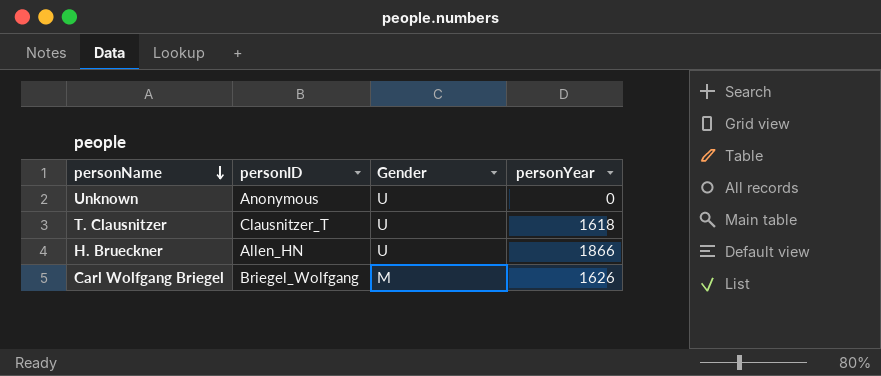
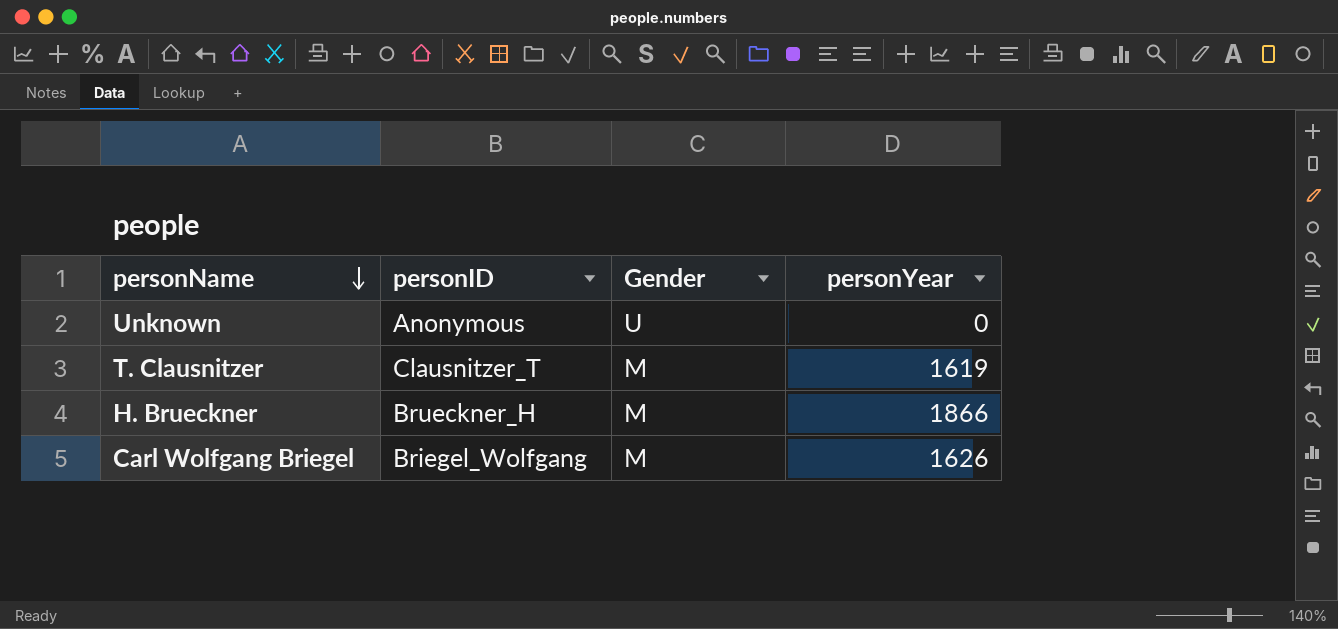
T. Clausnitzer | Gender: U -> M
T. Clausnitzer | personYear: 1618 -> 1619
H. Brueckner | personID: Allen_HN -> Brueckner_H
H. Brueckner | Gender: U -> M

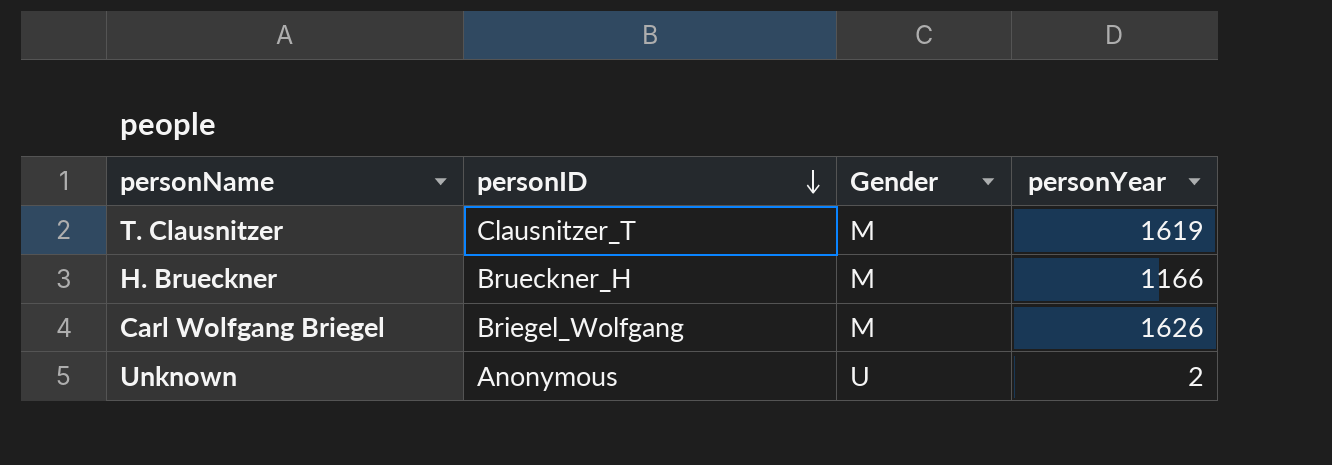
row order: personName descending -> personID descending
H. Brueckner | personYear: 1866 -> 1166
Unknown | personYear: 0 -> 2

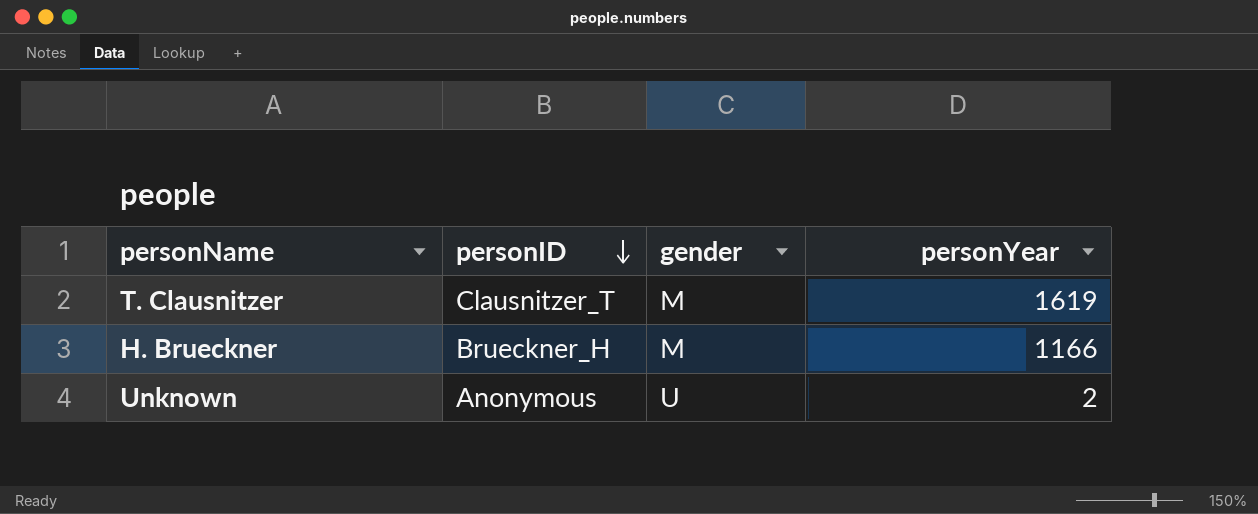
column name: Gender -> gender
row Carl Wolfgang Briegel: Briegel_Wolfgang | M | 1626 -> none

